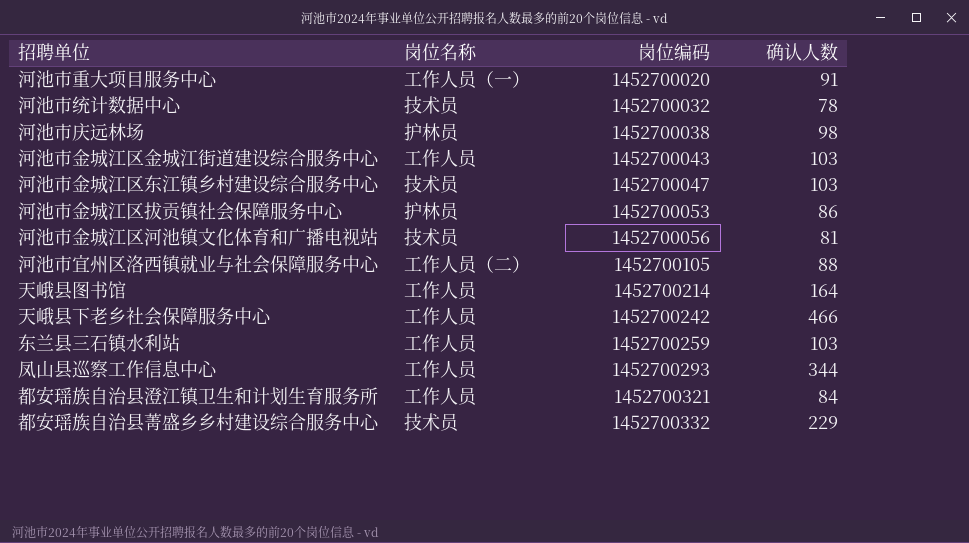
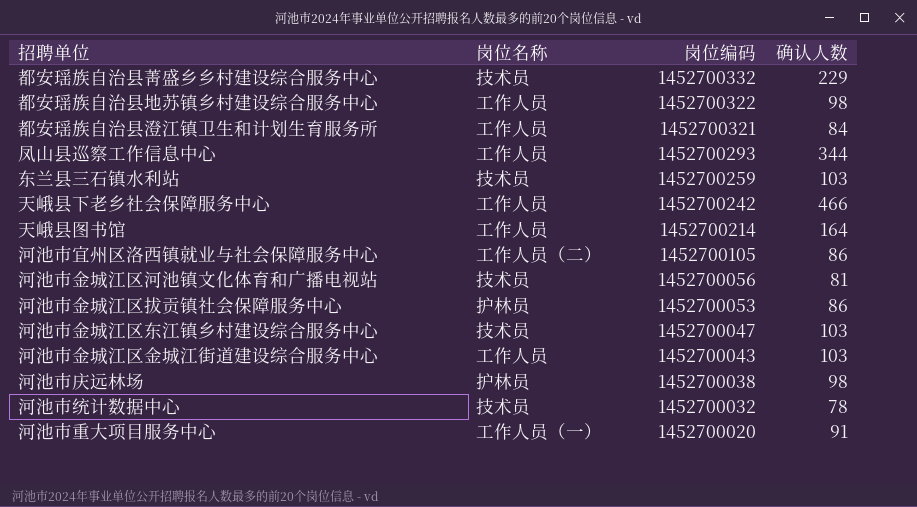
row order: 岗位编码 ascending -> 岗位编码 descending
row 都安瑶族自治县地苏镇乡村建设综合服务中心: none -> 工作人员 | 1452700322 | 98
东兰县三石镇水利站 | 岗位名称: 工作人员 -> 技术员
河池市宜州区洛西镇就业与社会保障服务中心 | 确认人数: 88 -> 86

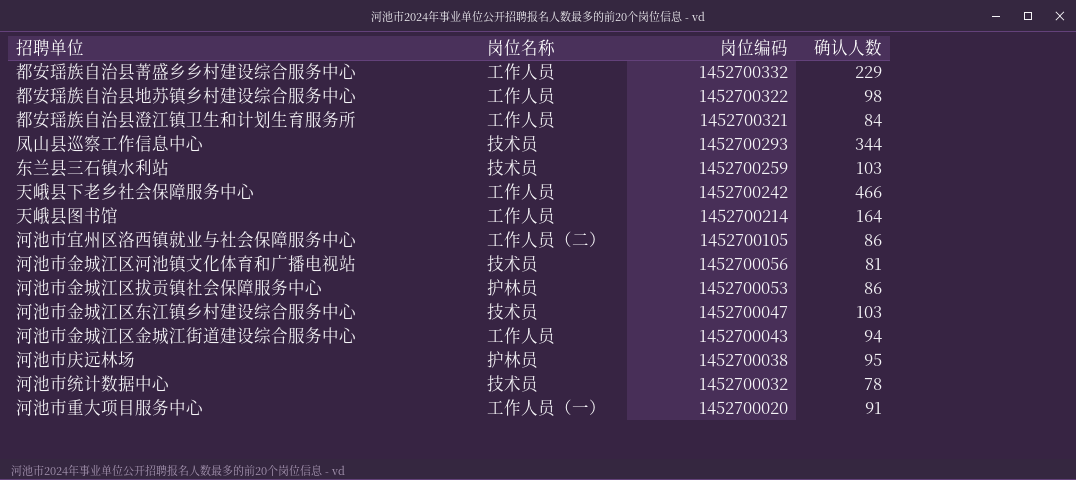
都安瑶族自治县菁盛乡乡村建设综合服务中心 | 岗位名称: 技术员 -> 工作人员
凤山县巡察工作信息中心 | 岗位名称: 工作人员 -> 技术员
河池市金城江区金城江街道建设综合服务中心 | 确认人数: 103 -> 94
河池市庆远林场 | 确认人数: 98 -> 95

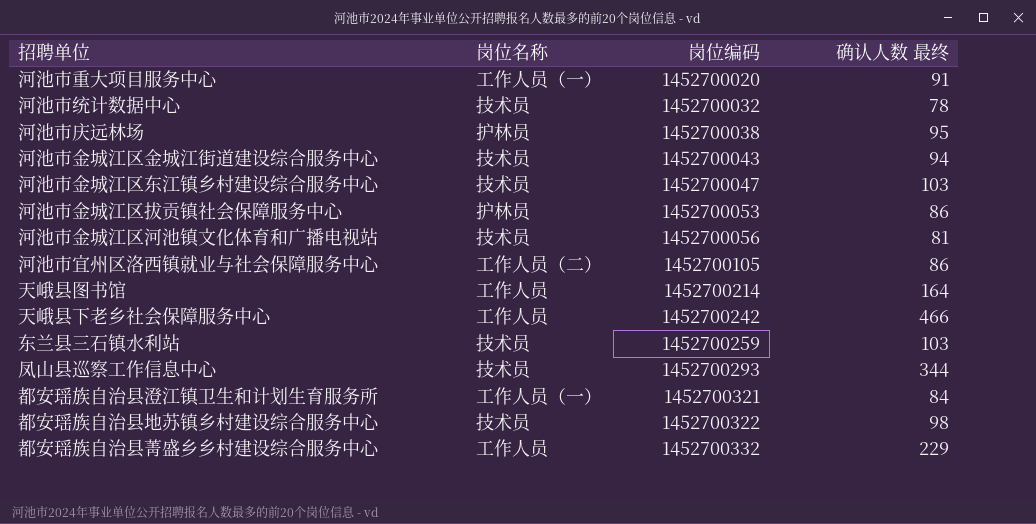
row order: 岗位编码 descending -> 岗位编码 ascending
column name: 确认人数 -> 确认人数 最终
河池市金城江区金城江街道建设综合服务中心 | 岗位名称: 工作人员 -> 技术员
都安瑶族自治县澄江镇卫生和计划生育服务所 | 岗位名称: 工作人员 -> 工作人员（一）
都安瑶族自治县地苏镇乡村建设综合服务中心 | 岗位名称: 工作人员 -> 技术员

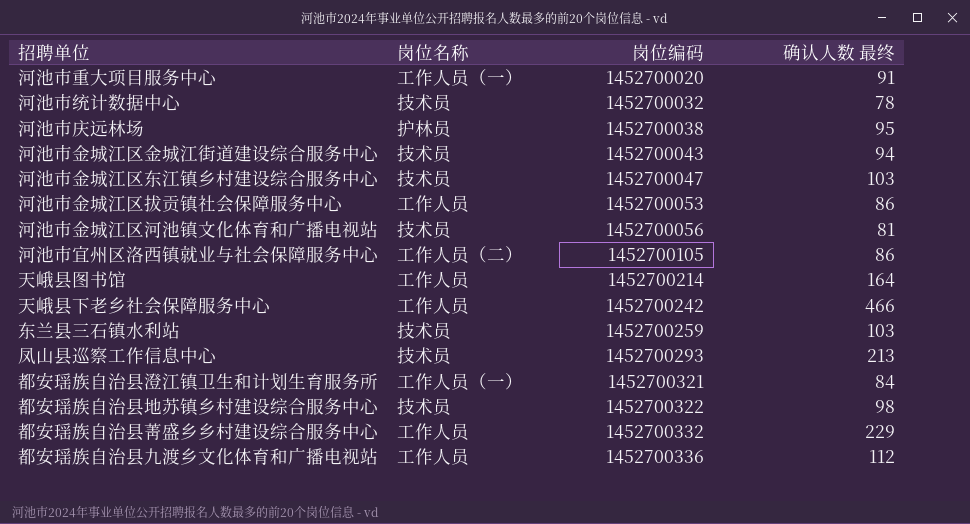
河池市金城江区拔贡镇社会保障服务中心 | 岗位名称: 护林员 -> 工作人员
凤山县巡察工作信息中心 | 确认人数 最终: 344 -> 213
row 都安瑶族自治县九渡乡文化体育和广播电视站: none -> 工作人员 | 1452700336 | 112

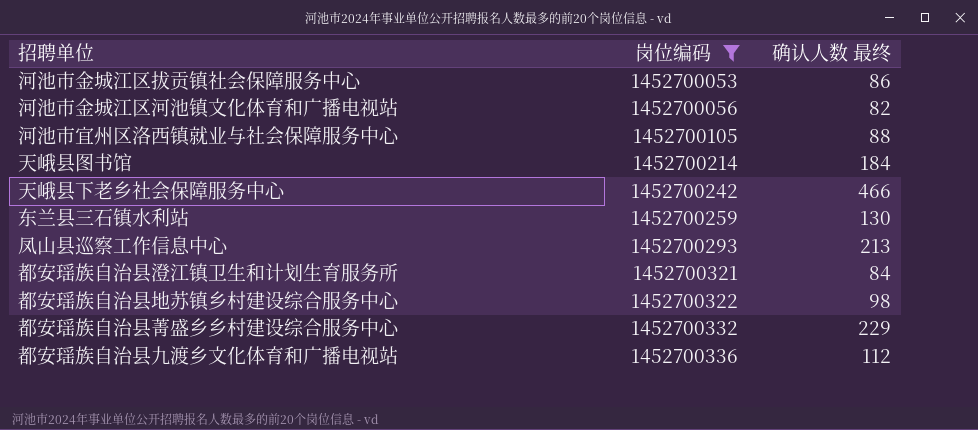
filter: none -> 岗位编码 >= 1452700053
column 岗位名称 | position: 2 -> none
河池市金城江区河池镇文化体育和广播电视站 | 确认人数 最终: 81 -> 82
河池市宜州区洛西镇就业与社会保障服务中心 | 确认人数 最终: 86 -> 88
天峨县图书馆 | 确认人数 最终: 164 -> 184
东兰县三石镇水利站 | 确认人数 最终: 103 -> 130

